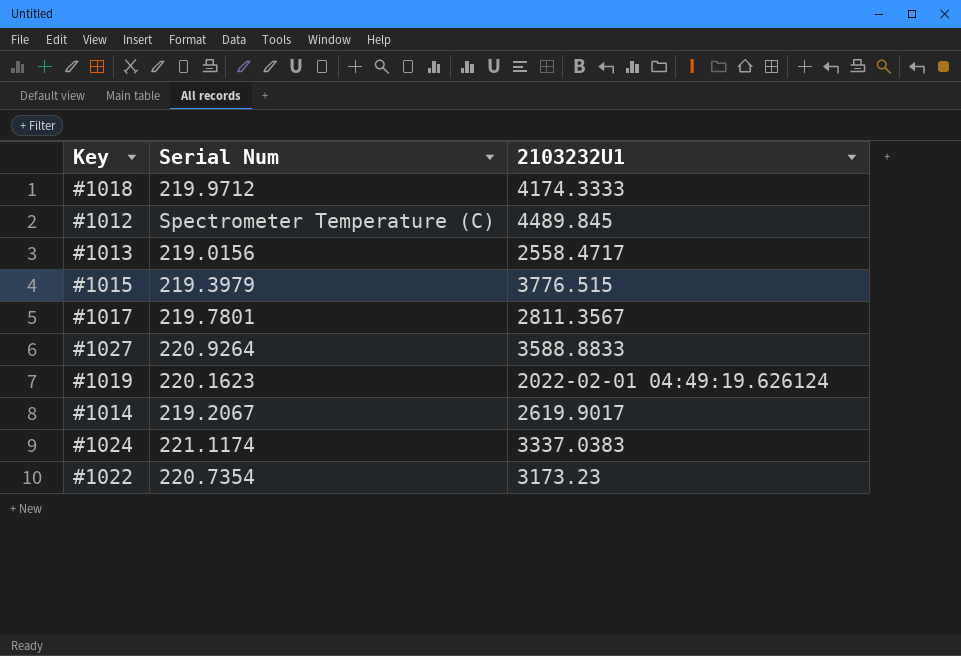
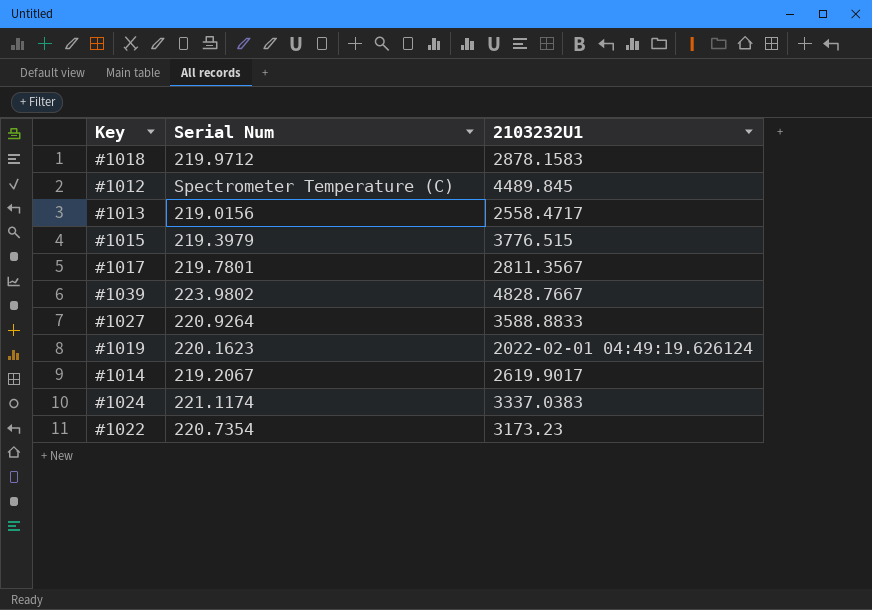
#1018 | 2103232U1: 4174.3333 -> 2878.1583
row #1039: none -> 223.9802 | 4828.7667

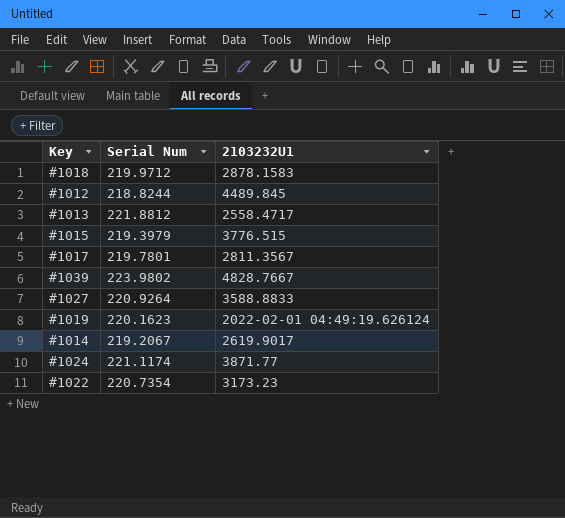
#1012 | Serial Num: Spectrometer Temperature (C) -> 218.8244
#1013 | Serial Num: 219.0156 -> 221.8812
#1024 | 2103232U1: 3337.0383 -> 3871.77

